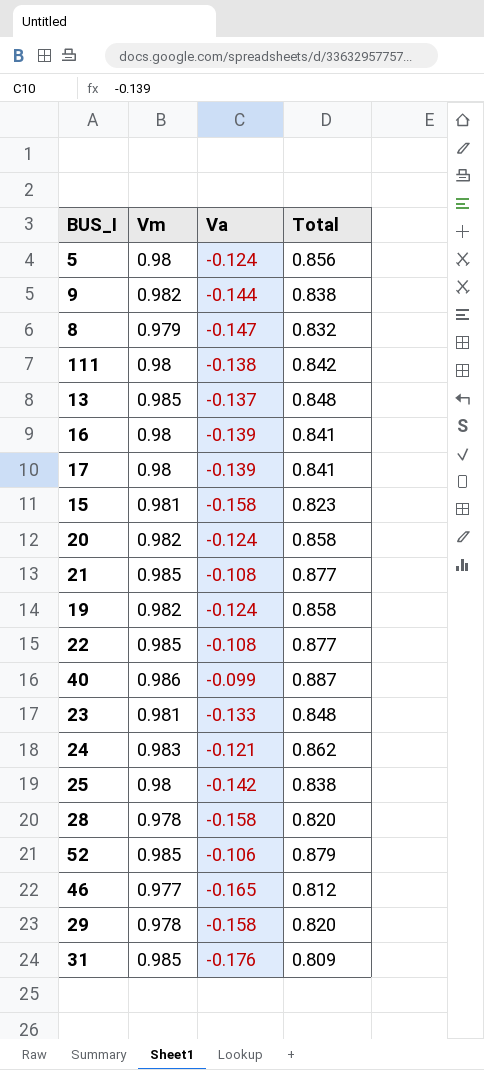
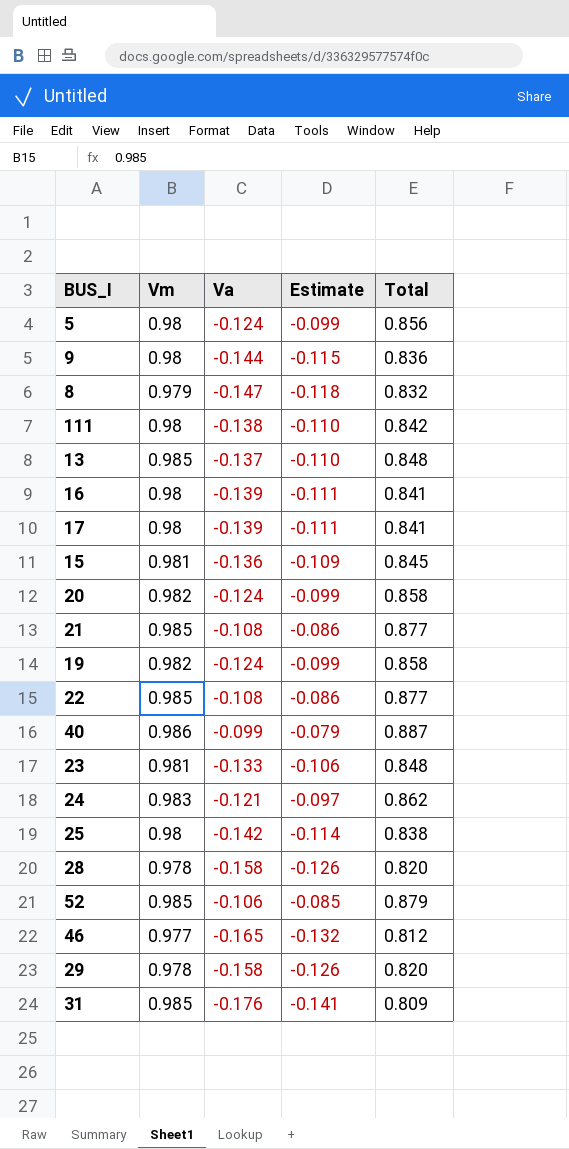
column Estimate | formula: none -> [Va] * 0.8
9 | Vm: 0.982 -> 0.98
9 | Total: 0.838 -> 0.836
15 | Va: -0.158 -> -0.136
15 | Total: 0.823 -> 0.845

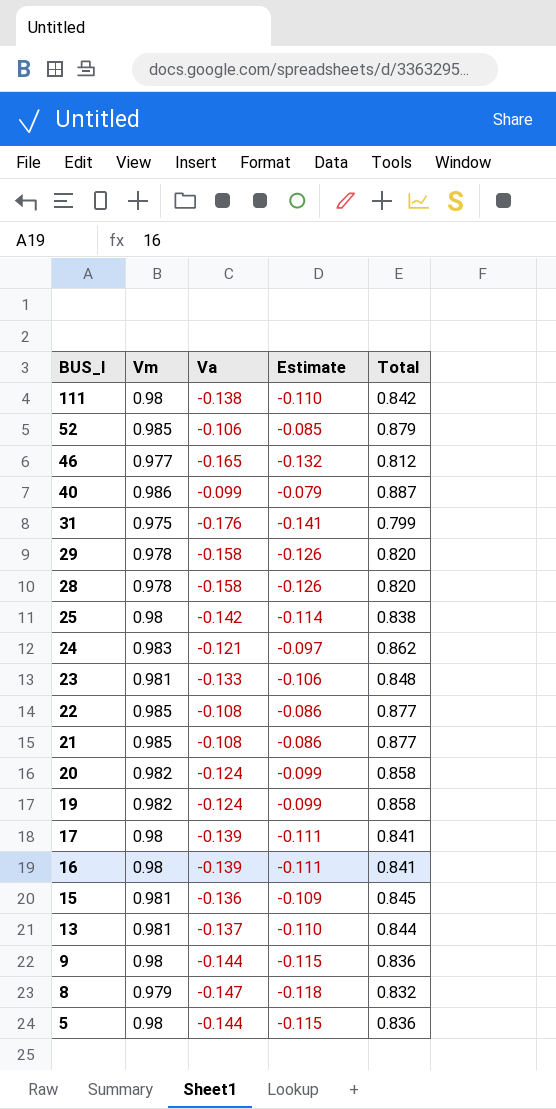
row order: none -> BUS_I descending
31 | Vm: 0.985 -> 0.975
31 | Total: 0.809 -> 0.799
13 | Vm: 0.985 -> 0.981
13 | Total: 0.848 -> 0.844
5 | Va: -0.124 -> -0.144
5 | Estimate: -0.099 -> -0.115
5 | Total: 0.856 -> 0.836

